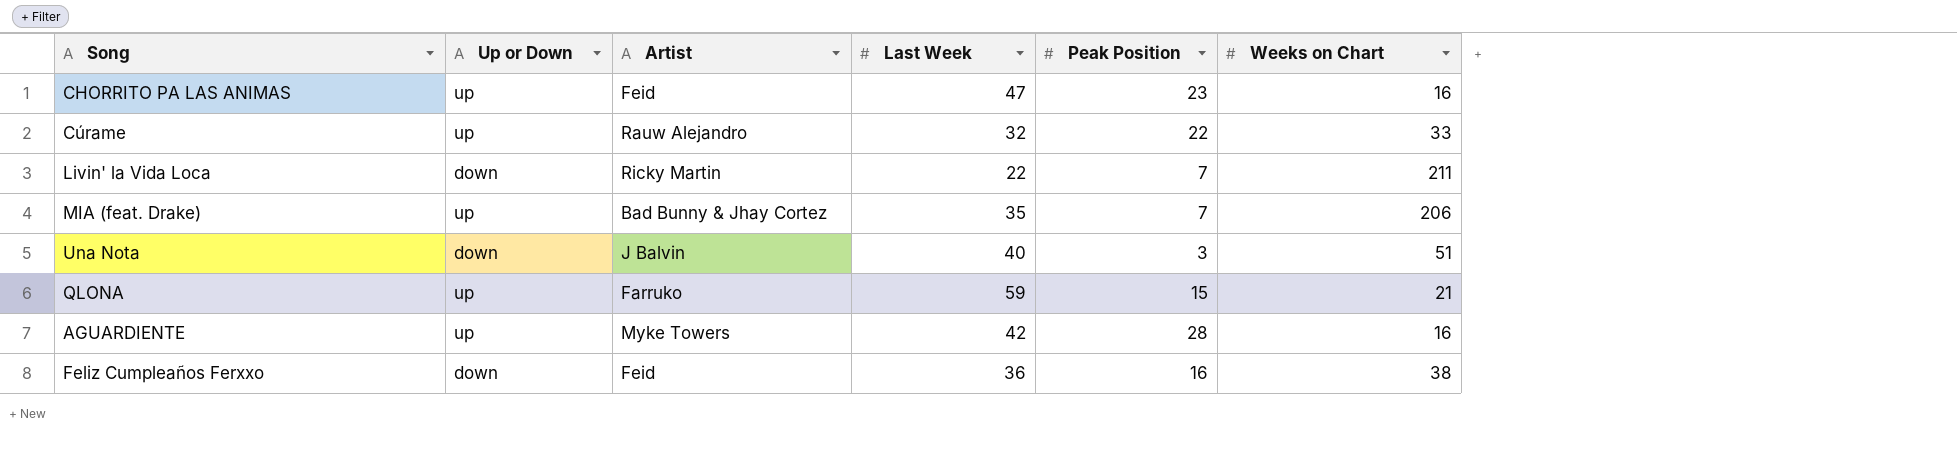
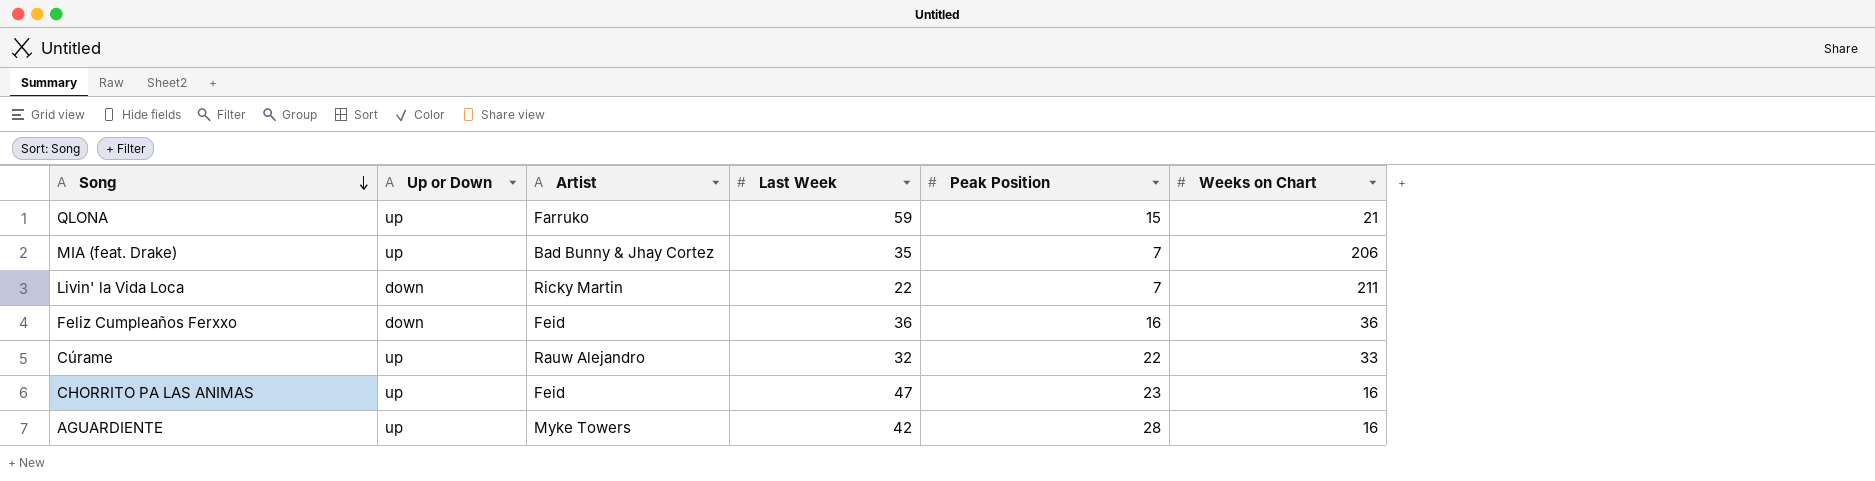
row order: none -> Song descending
row Una Nota: down | J Balvin | 40 | 3 | 51 -> none
Feliz Cumpleaños Ferxxo | Weeks on Chart: 38 -> 36

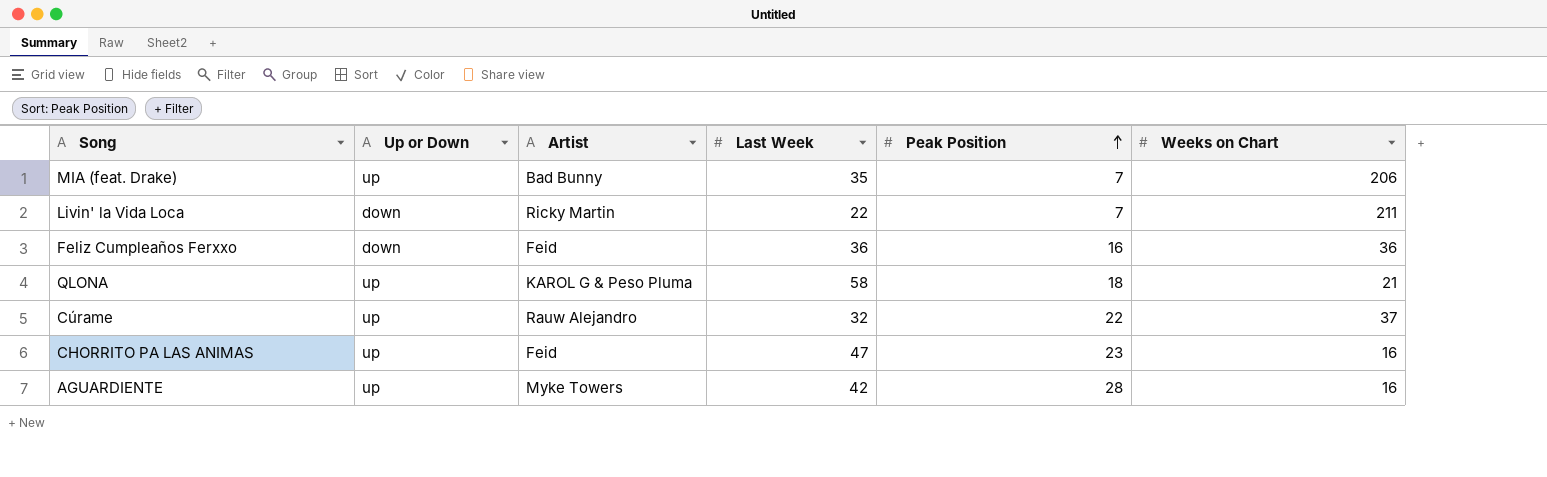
row order: Song descending -> Peak Position ascending
MIA (feat. Drake) | Artist: Bad Bunny & Jhay Cortez -> Bad Bunny
QLONA | Artist: Farruko -> KAROL G & Peso Pluma
QLONA | Last Week: 59 -> 58
QLONA | Peak Position: 15 -> 18
Cúrame | Weeks on Chart: 33 -> 37

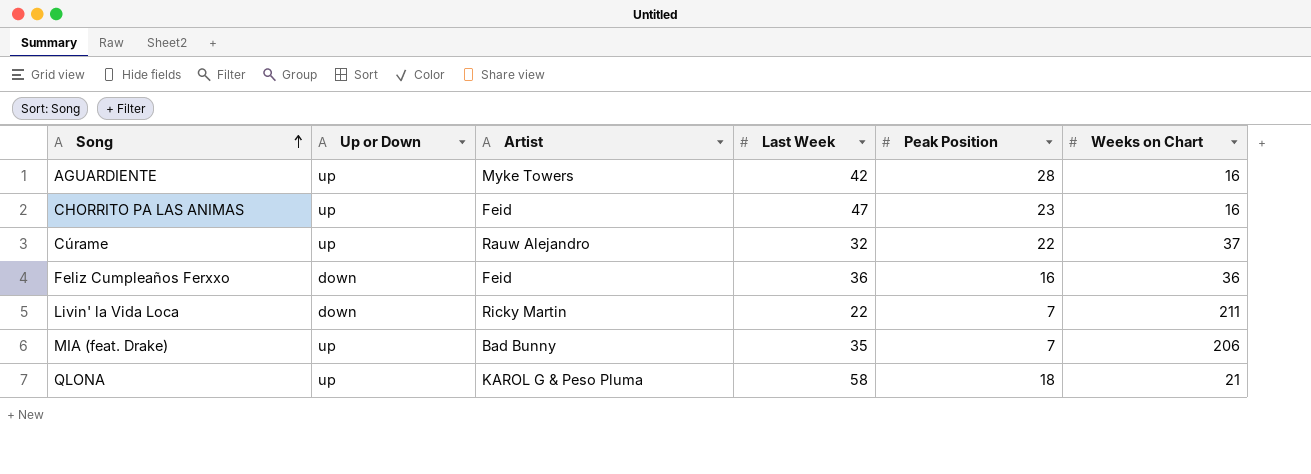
row order: Peak Position ascending -> Song ascending

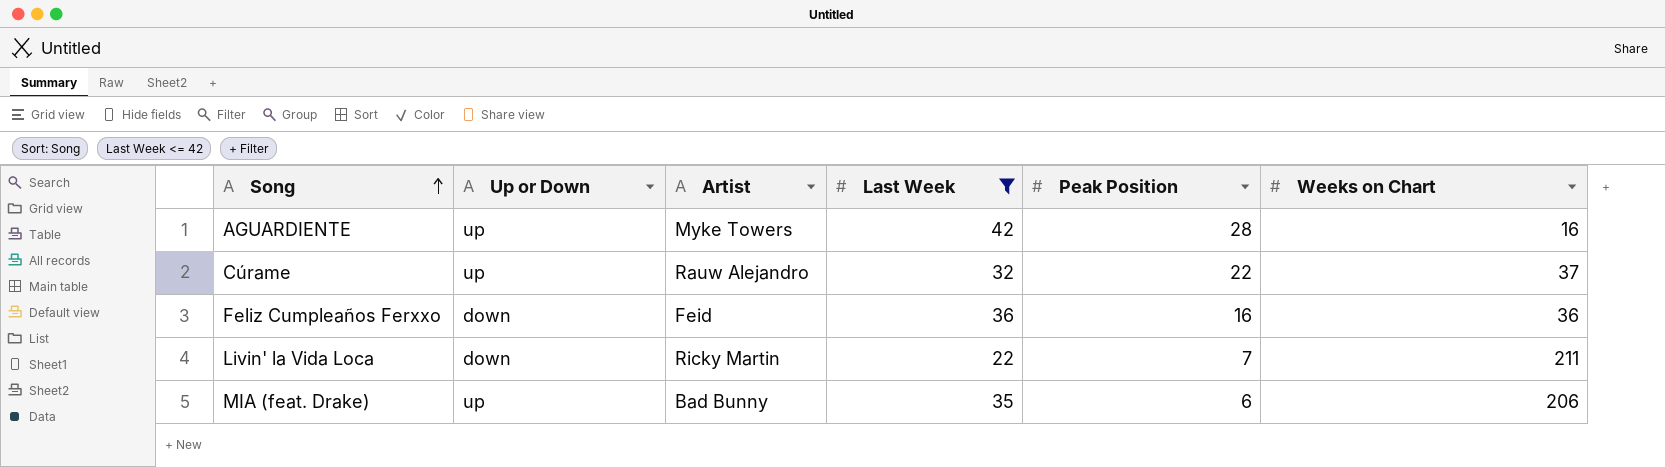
filter: none -> Last Week <= 42
MIA (feat. Drake) | Peak Position: 7 -> 6

